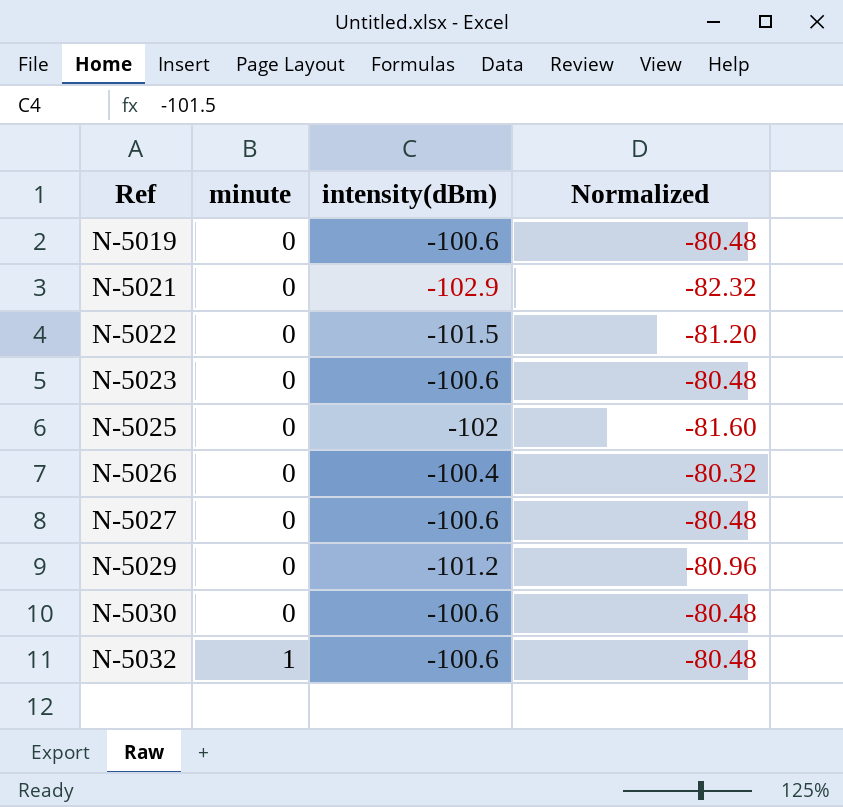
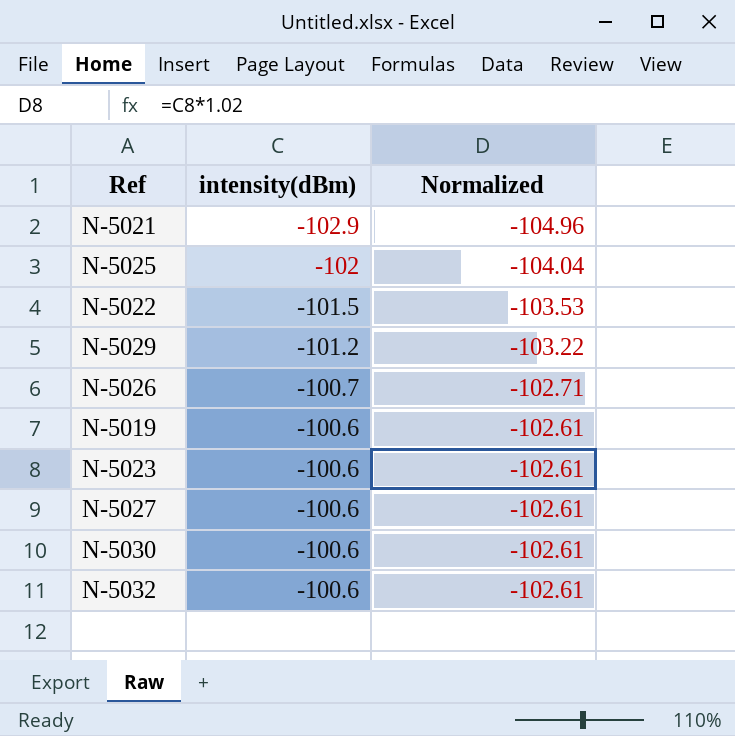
row order: Ref ascending -> intensity(dBm) ascending
column minute | position: 2 -> none
column Normalized | formula: [intensity(dBm)] * 0.8 -> [intensity(dBm)] * 1.02
N-5026 | intensity(dBm): -100.4 -> -100.7

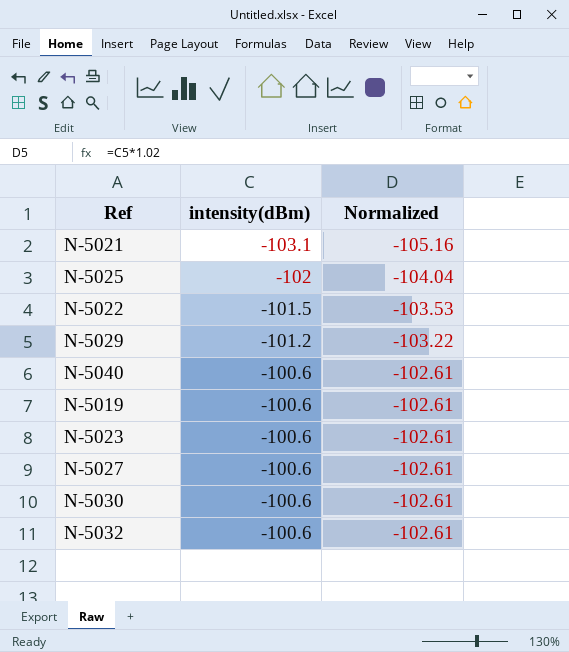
row N-5026: -100.7 | -102.71 -> none
N-5021 | intensity(dBm): -102.9 -> -103.1
N-5021 | Normalized: -104.96 -> -105.16
row N-5040: none -> -100.6 | -102.61

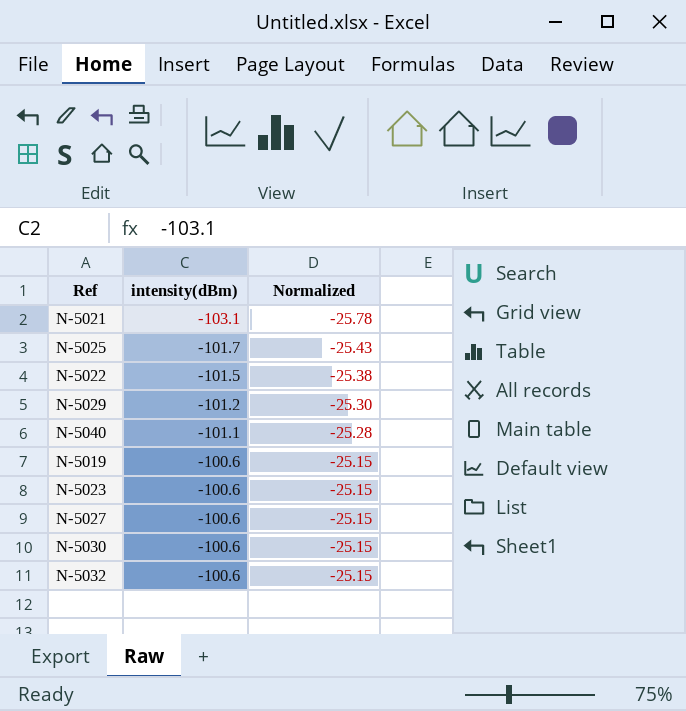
column Normalized | formula: [intensity(dBm)] * 1.02 -> [intensity(dBm)] * 0.25
N-5025 | intensity(dBm): -102 -> -101.7
N-5040 | intensity(dBm): -100.6 -> -101.1

